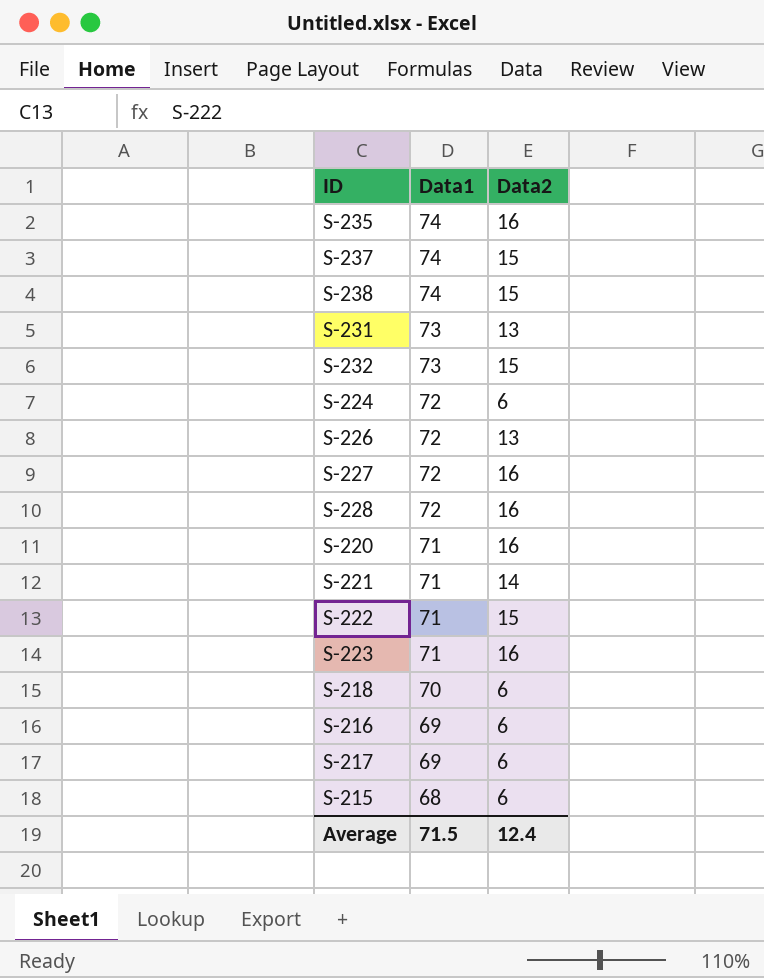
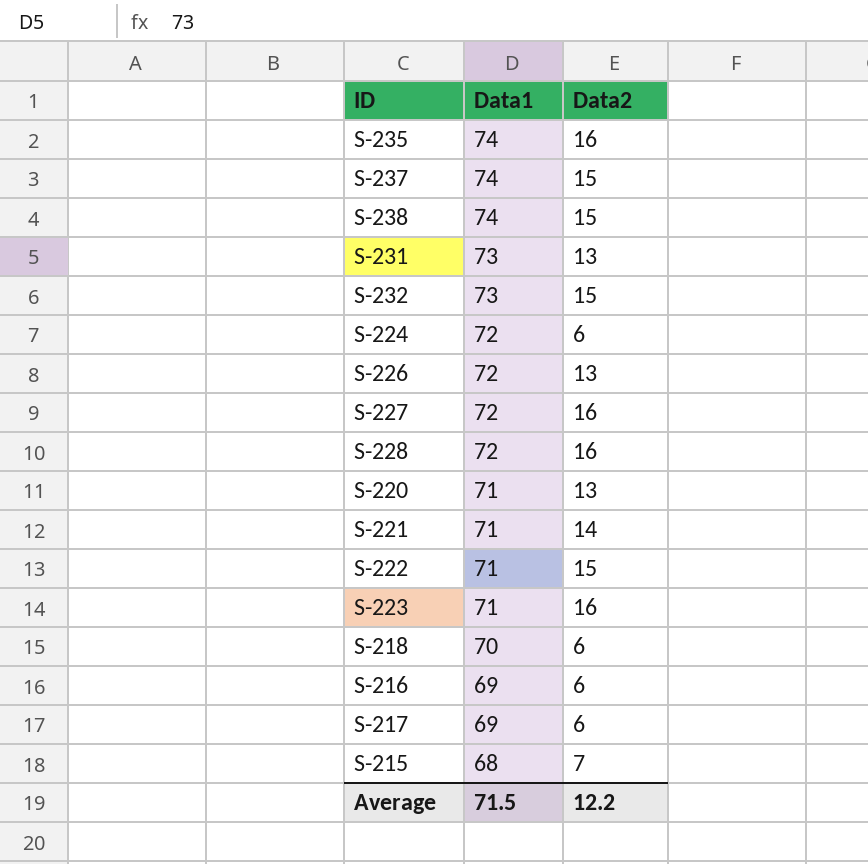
S-220 | Data2: 16 -> 13
S-215 | Data2: 6 -> 7
Average | Data2: 12.4 -> 12.2

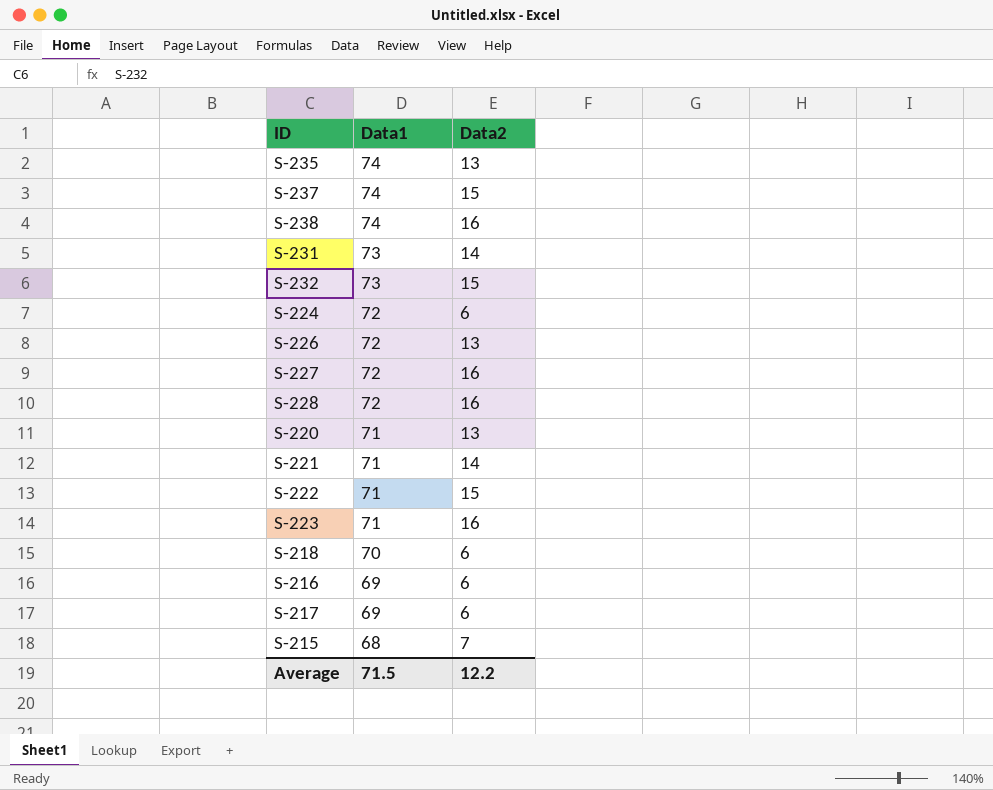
S-235 | Data2: 16 -> 13
S-238 | Data2: 15 -> 16
S-231 | Data2: 13 -> 14

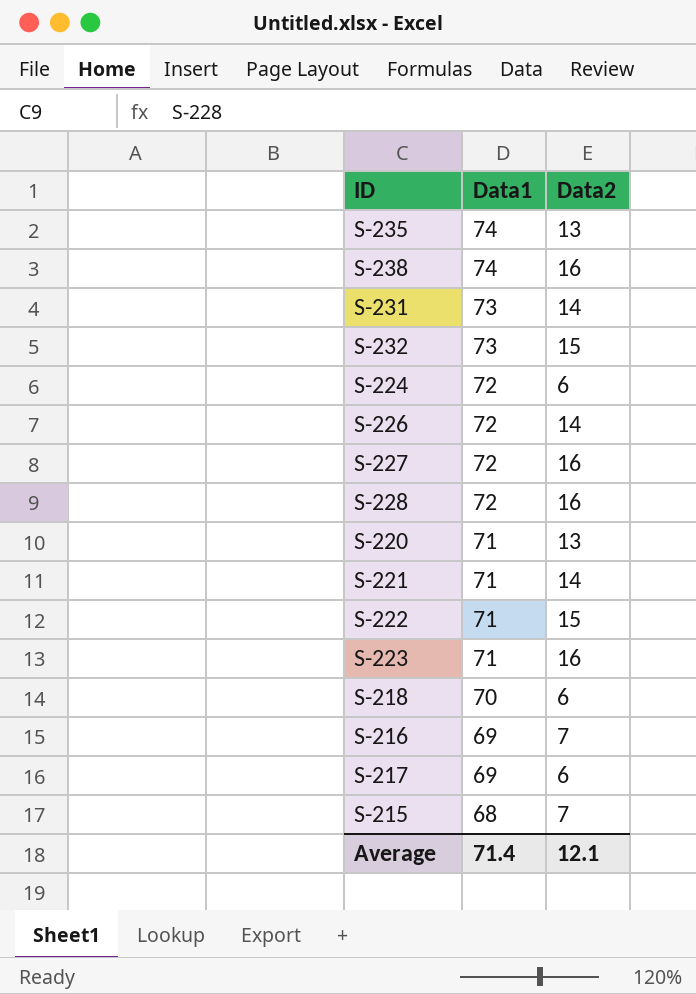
row S-237: 74 | 15 -> none
S-226 | Data2: 13 -> 14
S-216 | Data2: 6 -> 7
Average | Data1: 71.5 -> 71.4
Average | Data2: 12.2 -> 12.1

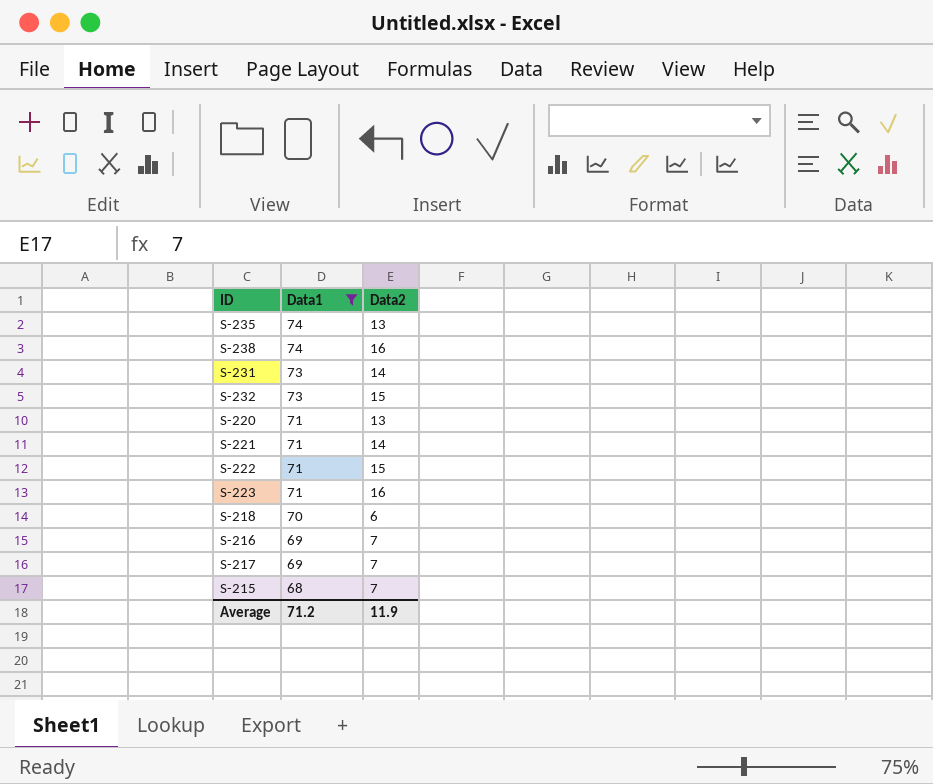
filter: none -> Data1 != 72
S-217 | Data2: 6 -> 7
Average | Data1: 71.4 -> 71.2
Average | Data2: 12.1 -> 11.9

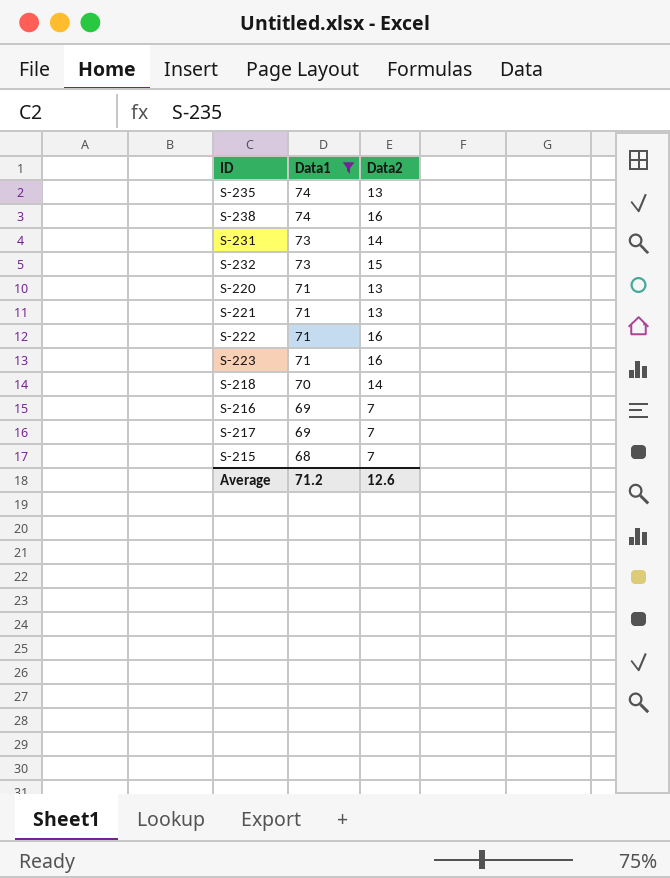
S-221 | Data2: 14 -> 13
S-222 | Data2: 15 -> 16
S-218 | Data2: 6 -> 14
Average | Data2: 11.9 -> 12.6

